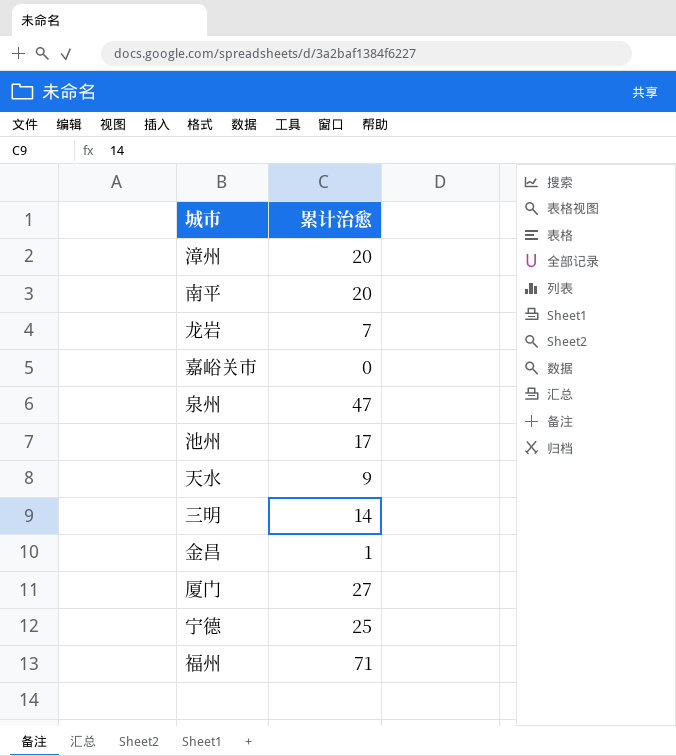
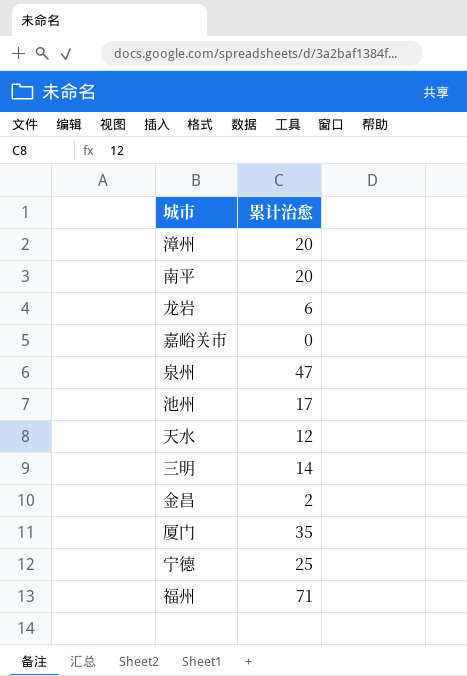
龙岩 | 累计治愈: 7 -> 6
天水 | 累计治愈: 9 -> 12
金昌 | 累计治愈: 1 -> 2
厦门 | 累计治愈: 27 -> 35

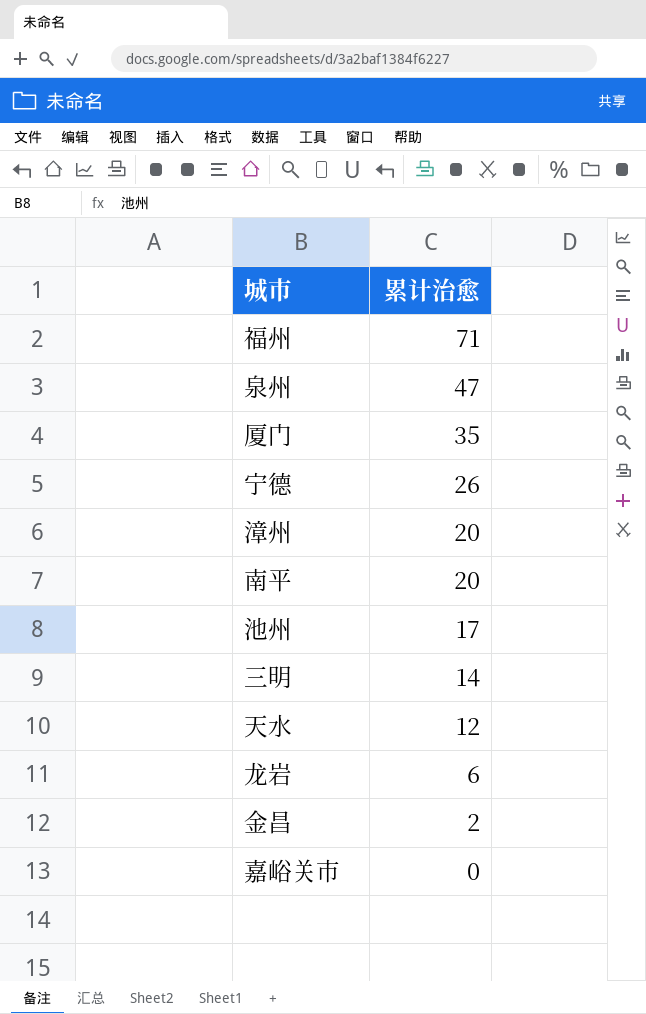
row order: none -> 累计治愈 descending
宁德 | 累计治愈: 25 -> 26

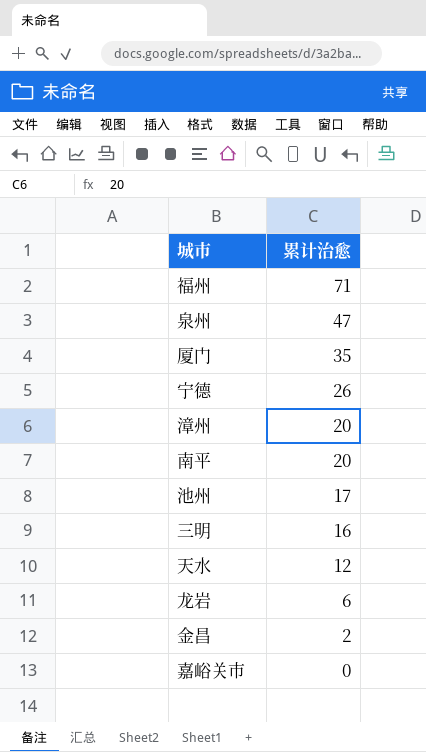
三明 | 累计治愈: 14 -> 16

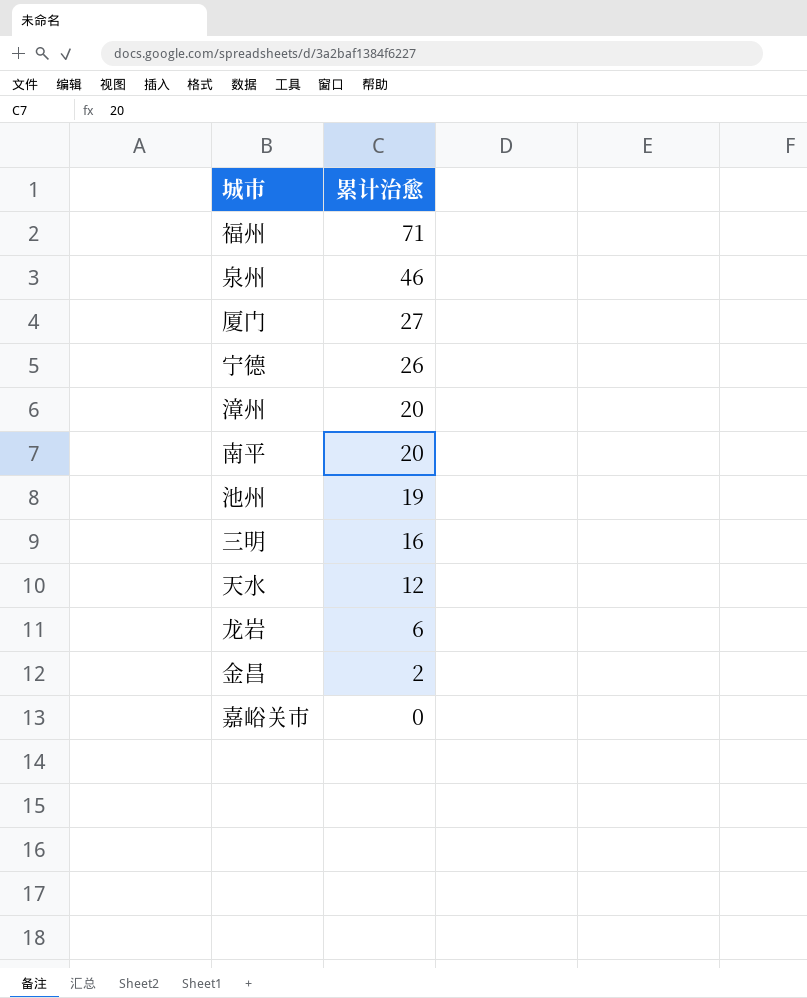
泉州 | 累计治愈: 47 -> 46
厦门 | 累计治愈: 35 -> 27
池州 | 累计治愈: 17 -> 19

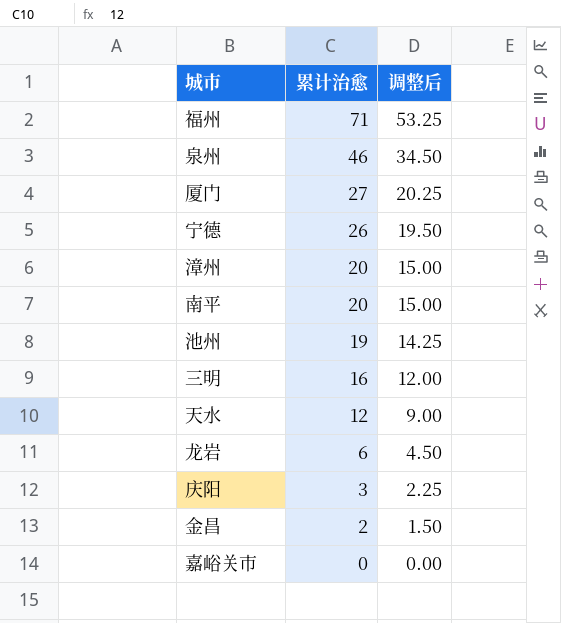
column 调整后 | formula: none -> [累计治愈] * 0.75
row 庆阳: none -> 3 | 2.25

